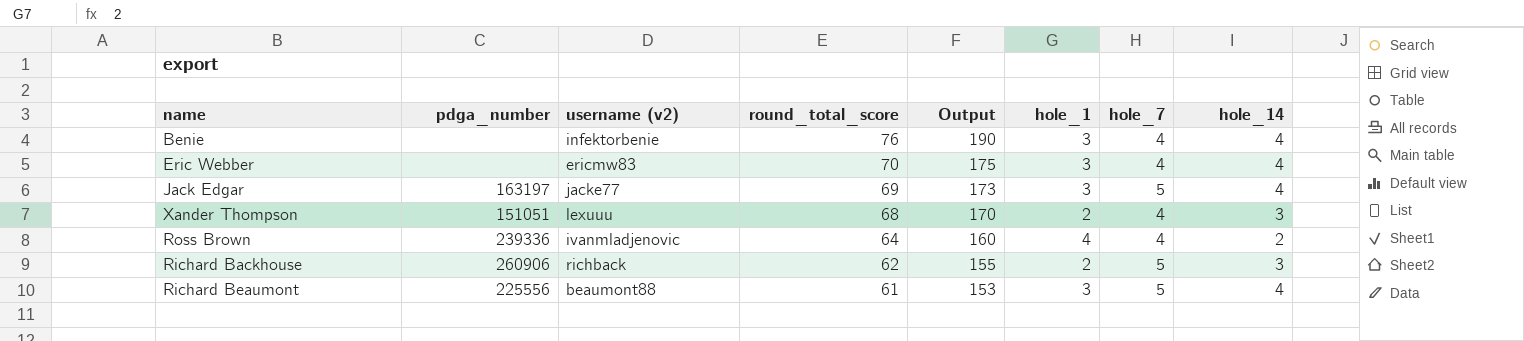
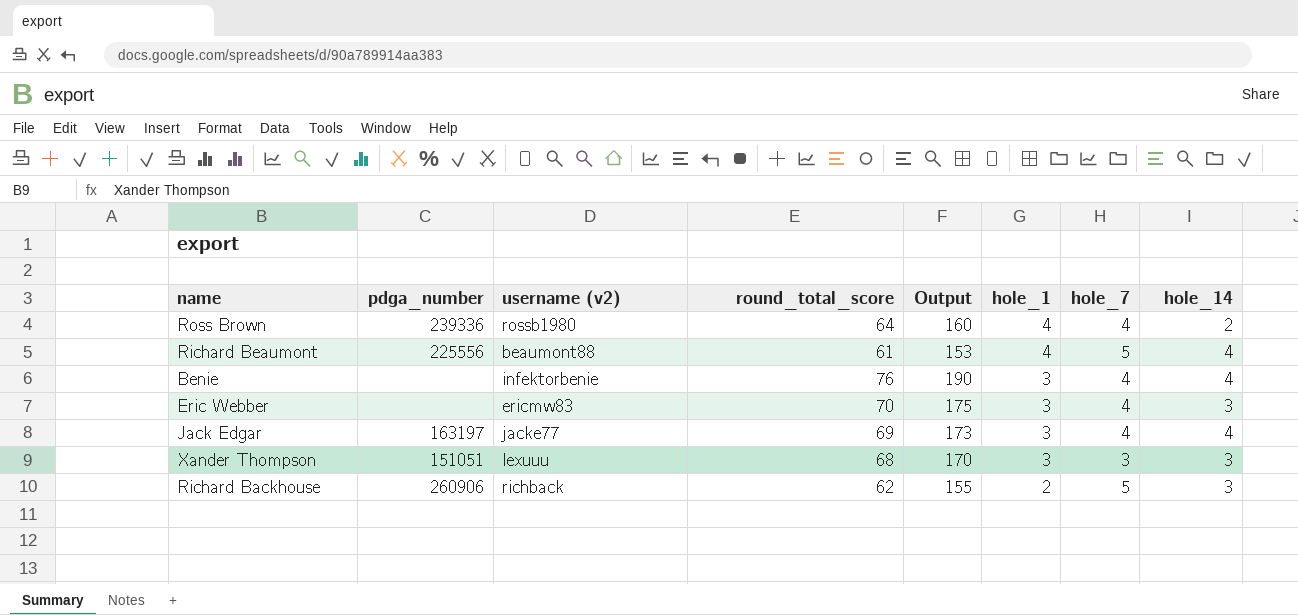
row order: round_total_score descending -> hole_1 descending
Ross Brown | username (v2): ivanmladjenovic -> rossb1980
Richard Beaumont | hole_1: 3 -> 4
Eric Webber | hole_14: 4 -> 3
Jack Edgar | hole_7: 5 -> 4
Xander Thompson | hole_1: 2 -> 3
Xander Thompson | hole_7: 4 -> 3

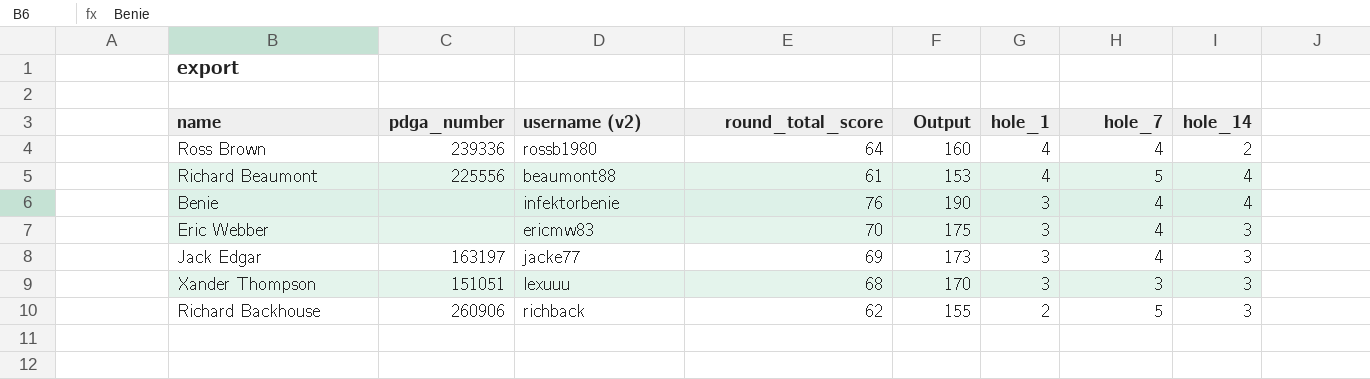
Jack Edgar | hole_14: 4 -> 3

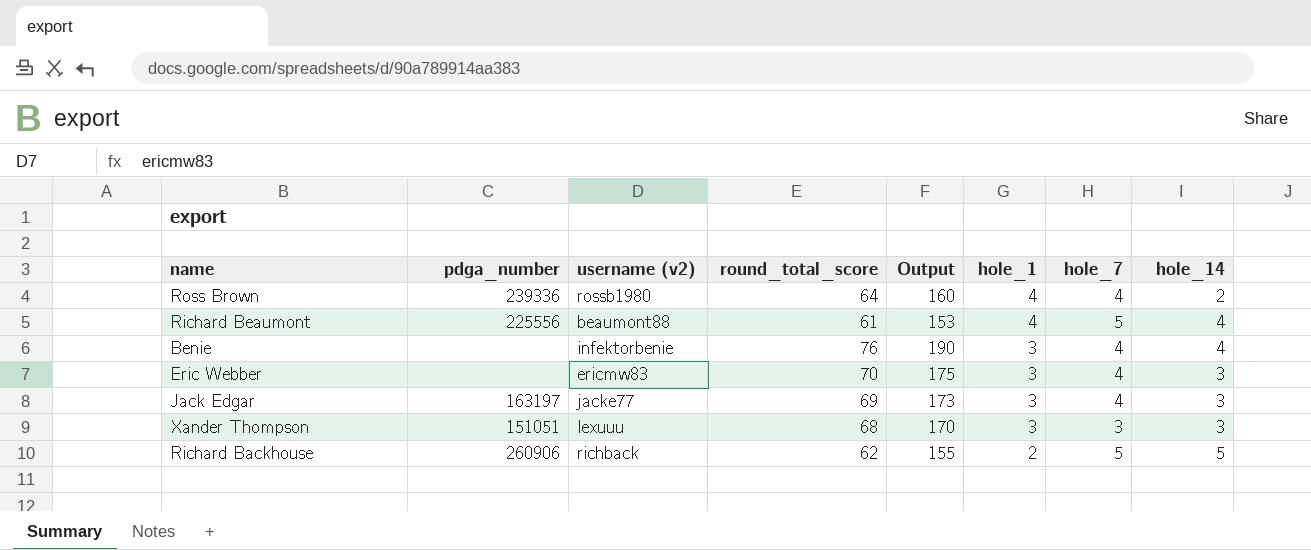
Richard Backhouse | hole_14: 3 -> 5

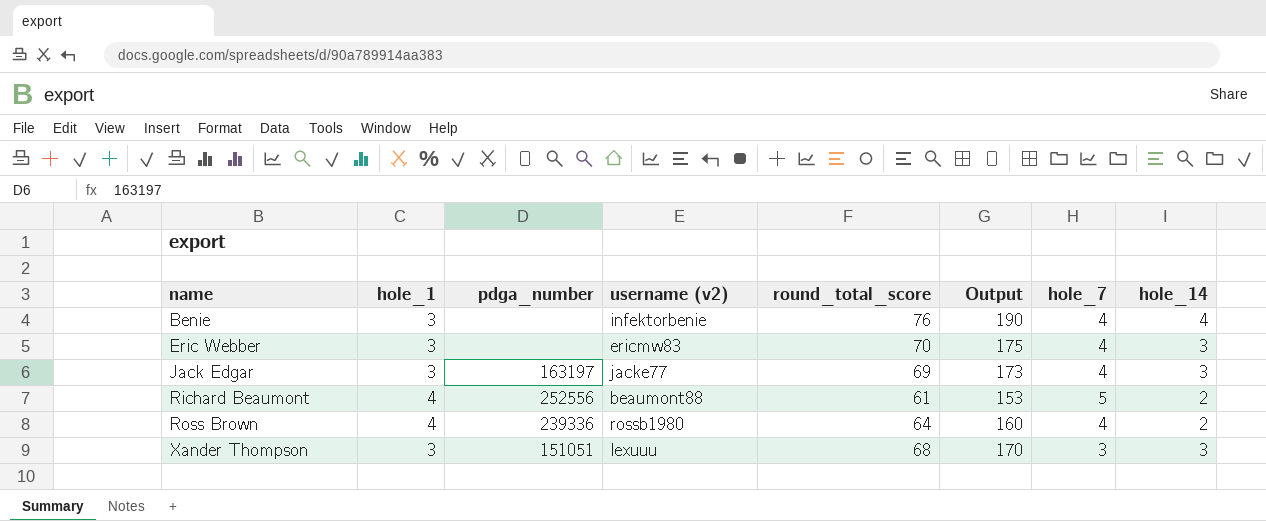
row order: hole_1 descending -> name ascending
column hole_1 | position: 6 -> 2
row Richard Backhouse: 260906 | richback | 62 | 155 | 2 | 5 | 5 -> none
Richard Beaumont | pdga_number: 225556 -> 252556
Richard Beaumont | hole_14: 4 -> 2

